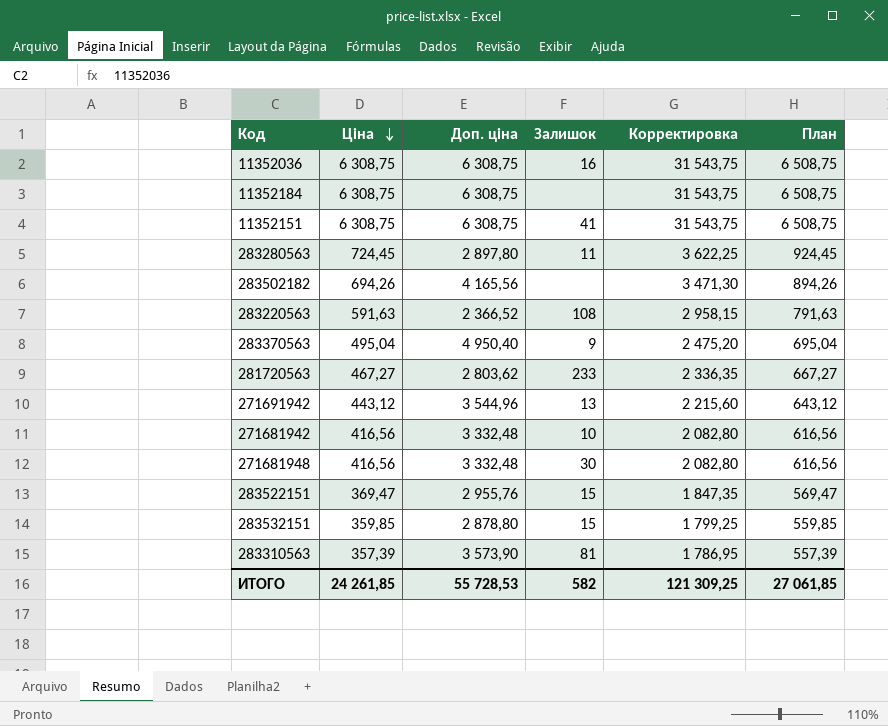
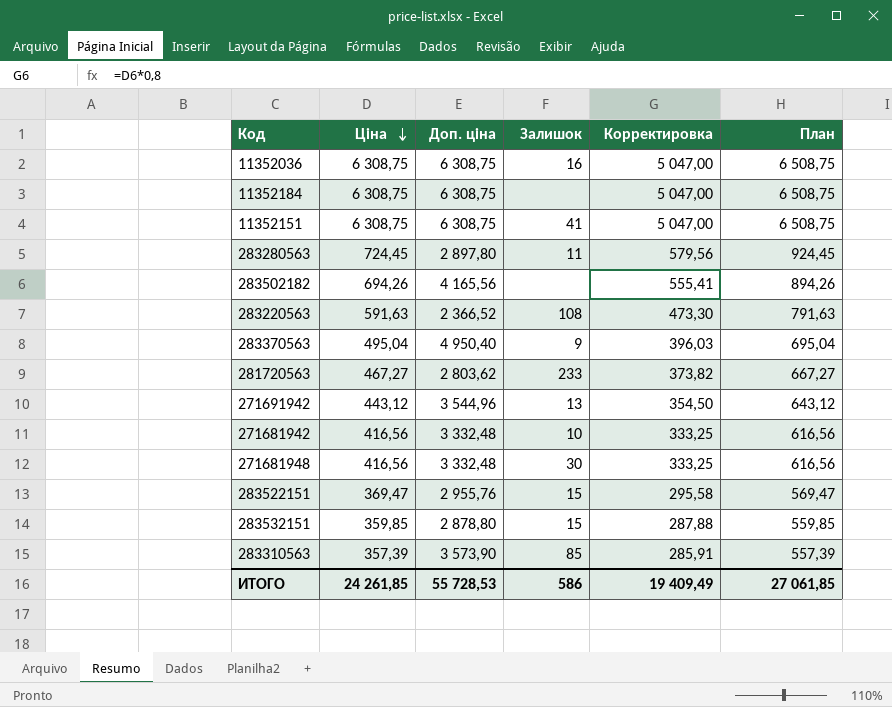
column Корректировка | formula: [Ціна] * 5 -> [Ціна] * 0,8
283310563 | Залишок: 81 -> 85
ИТОГО | Залишок: 582 -> 586
ИТОГО | Корректировка: 121 309,25 -> 19 409,49

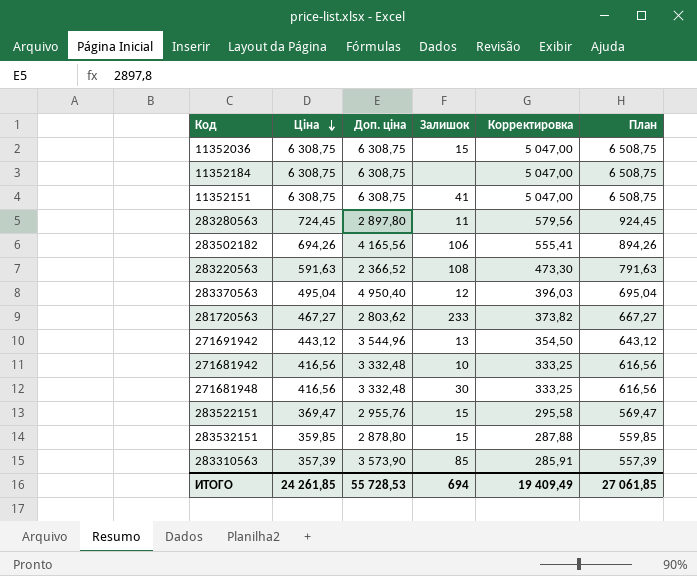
11352036 | Залишок: 16 -> 15
283502182 | Залишок: none -> 106
283370563 | Залишок: 9 -> 12
ИТОГО | Залишок: 586 -> 694

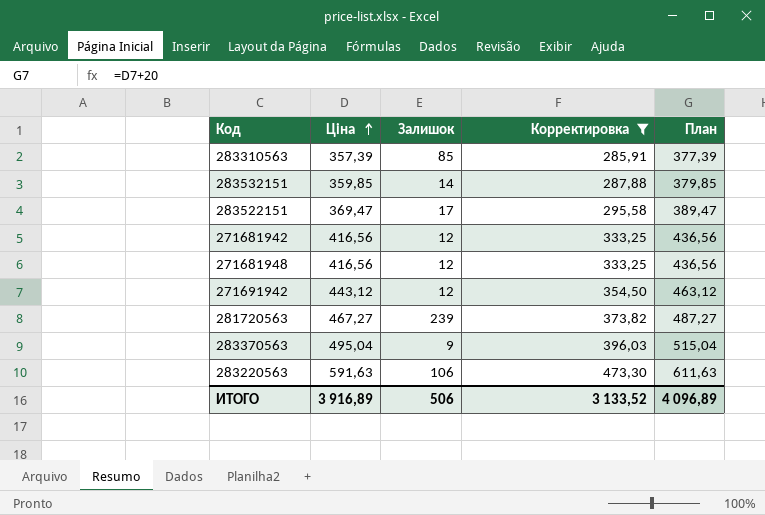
filter: none -> Корректировка <= 473,30
row order: Ціна descending -> Ціна ascending
column Доп. ціна | position: 3 -> none
column План | formula: [Ціна] + 200 -> [Ціна] + 20
283532151 | Залишок: 15 -> 14
283522151 | Залишок: 15 -> 17
271681942 | Залишок: 10 -> 12
271681948 | Залишок: 30 -> 12
271691942 | Залишок: 13 -> 12
281720563 | Залишок: 233 -> 239
283370563 | Залишок: 12 -> 9
283220563 | Залишок: 108 -> 106
ИТОГО | Ціна: 24 261,85 -> 3 916,89
ИТОГО | Залишок: 694 -> 506
ИТОГО | Корректировка: 19 409,49 -> 3 133,52
ИТОГО | План: 27 061,85 -> 4 096,89

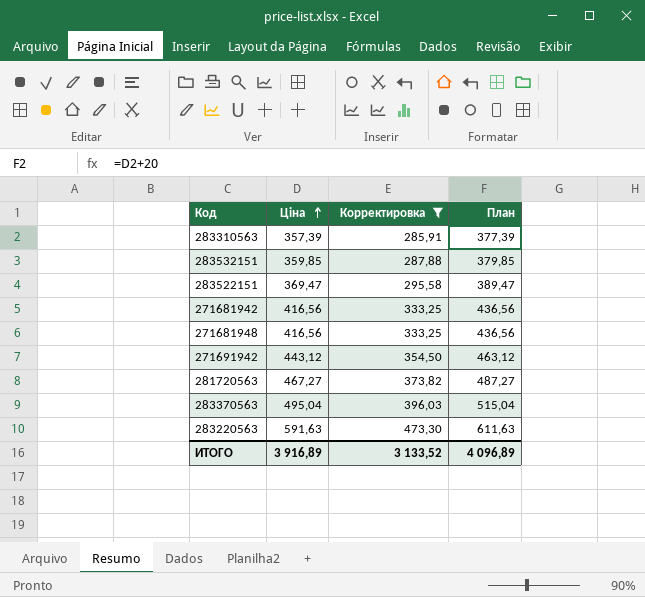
column Залишок | position: 3 -> none

